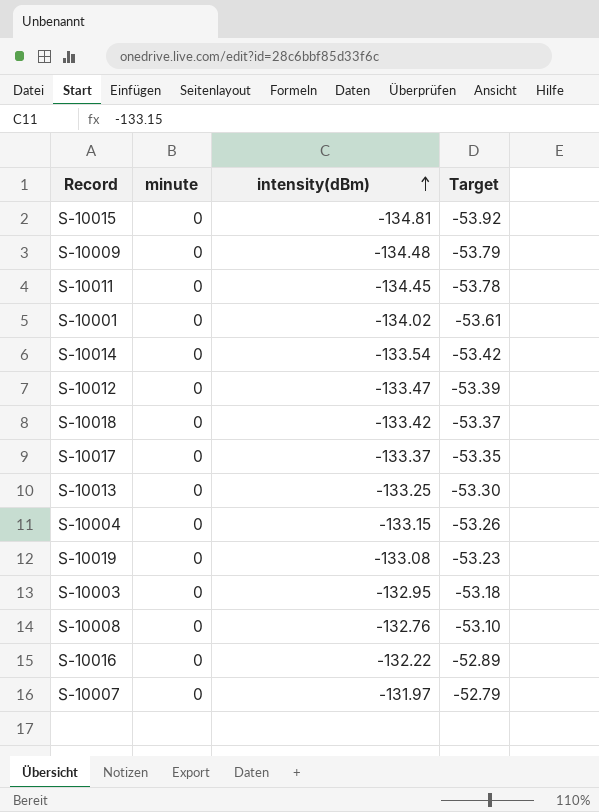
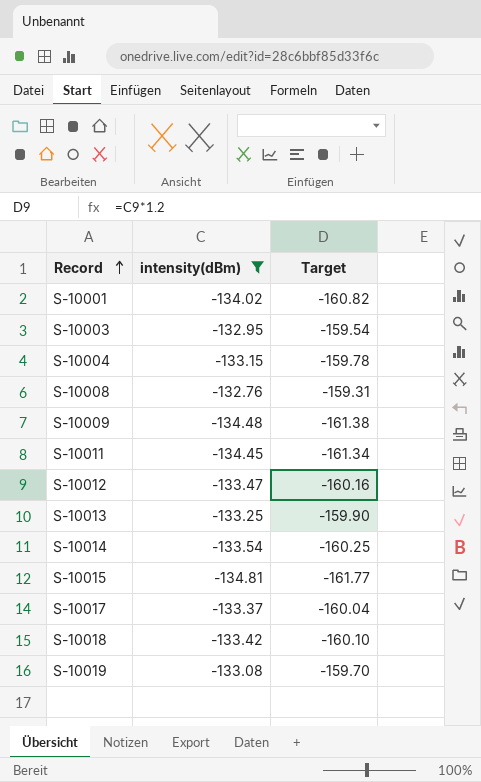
filter: none -> intensity(dBm) <= -132.76
row order: intensity(dBm) ascending -> Record ascending
column minute | position: 2 -> none
column Target | formula: [intensity(dBm)] * 0.4 -> [intensity(dBm)] * 1.2

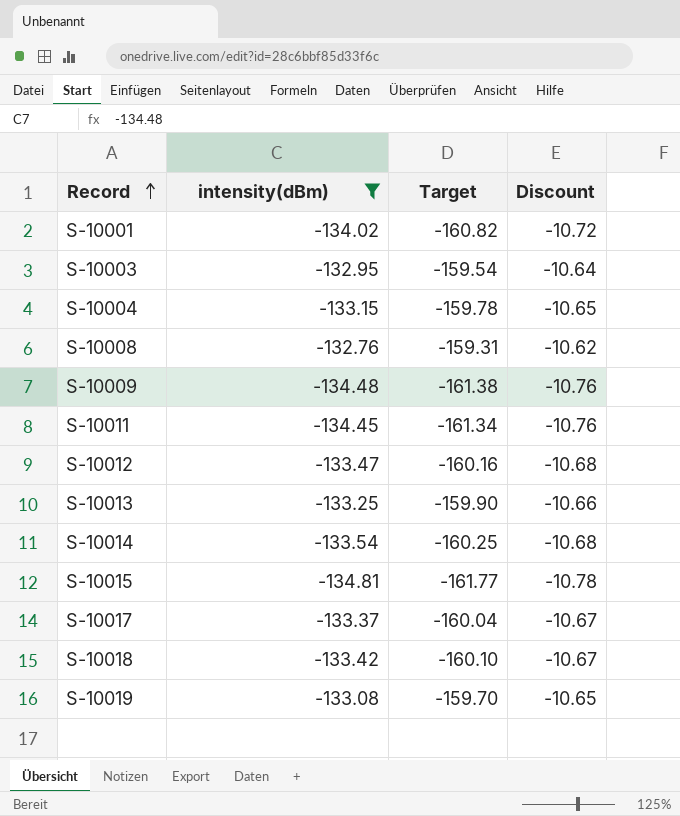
column Discount | formula: none -> [intensity(dBm)] * 0.08

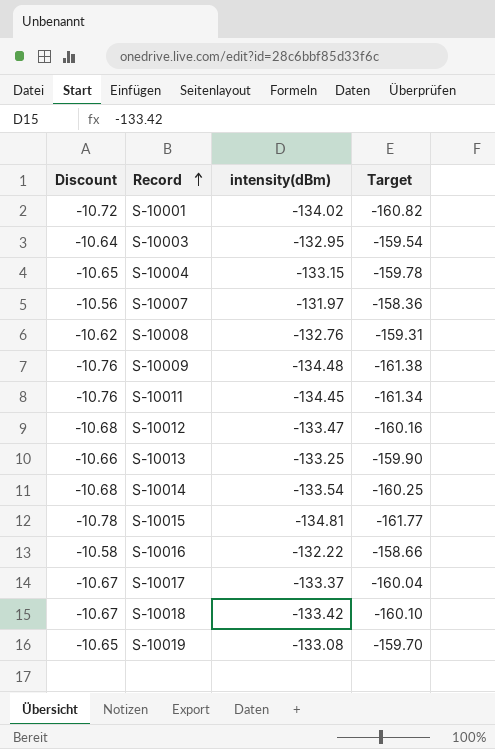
filter: intensity(dBm) <= -132.76 -> none
column Discount | position: 4 -> 1

